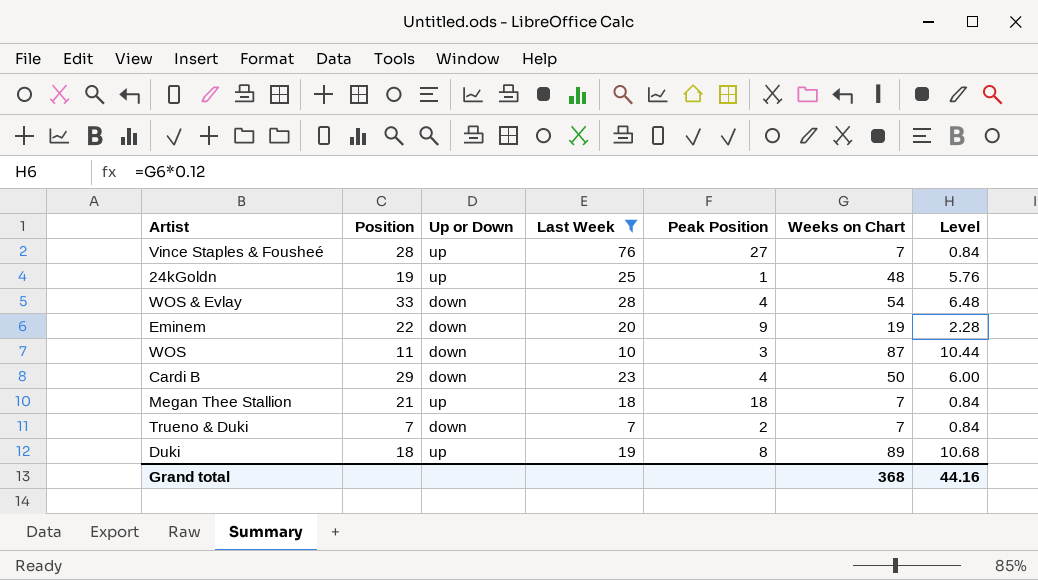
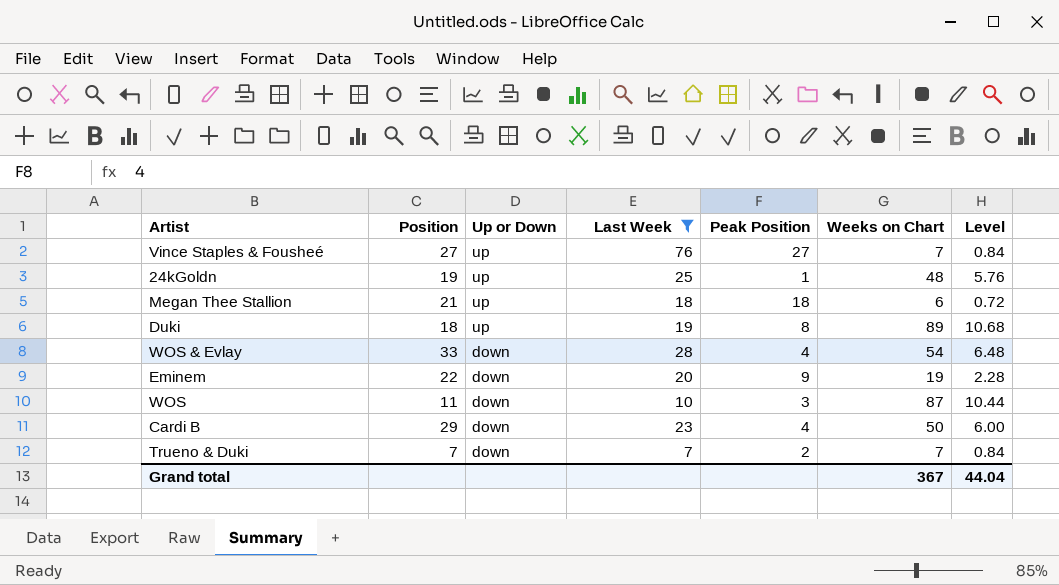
row order: none -> Up or Down descending
Vince Staples & Fousheé | Position: 28 -> 27
Megan Thee Stallion | Weeks on Chart: 7 -> 6
Megan Thee Stallion | Level: 0.84 -> 0.72
Grand total | Weeks on Chart: 368 -> 367
Grand total | Level: 44.16 -> 44.04

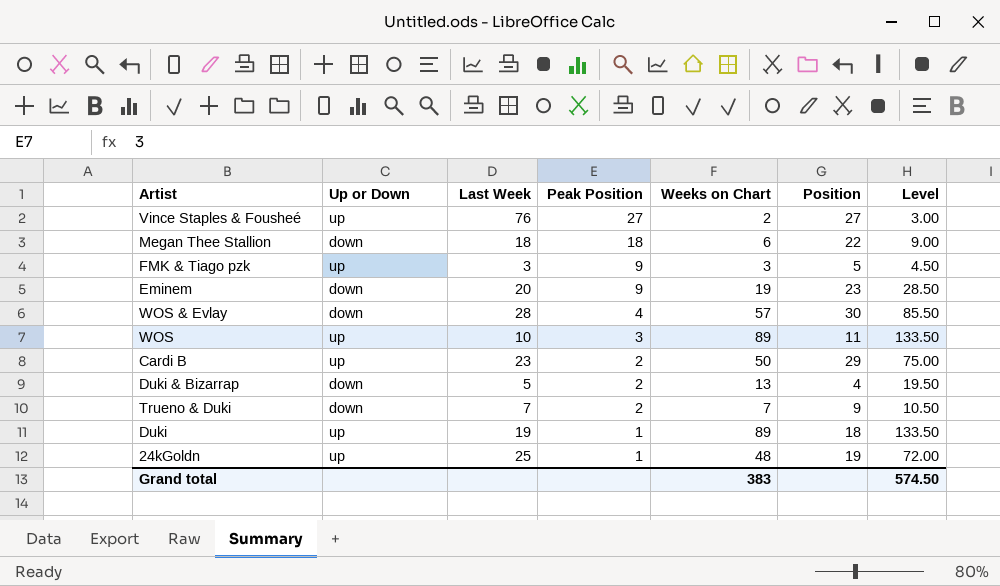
filter: Last Week >= 7 -> none
row order: Up or Down descending -> Peak Position descending
column Position | position: 2 -> 6
column Level | formula: [Weeks on Chart] * 0.12 -> [Weeks on Chart] * 1.5
Vince Staples & Fousheé | Weeks on Chart: 7 -> 2
Megan Thee Stallion | Up or Down: up -> down
Megan Thee Stallion | Position: 21 -> 22
Eminem | Position: 22 -> 23
WOS & Evlay | Weeks on Chart: 54 -> 57
WOS & Evlay | Position: 33 -> 30
WOS | Up or Down: down -> up
WOS | Weeks on Chart: 87 -> 89
Cardi B | Up or Down: down -> up
Cardi B | Peak Position: 4 -> 2
Trueno & Duki | Position: 7 -> 9
Duki | Peak Position: 8 -> 1
Grand total | Weeks on Chart: 367 -> 383
Grand total | Level: 44.04 -> 574.50

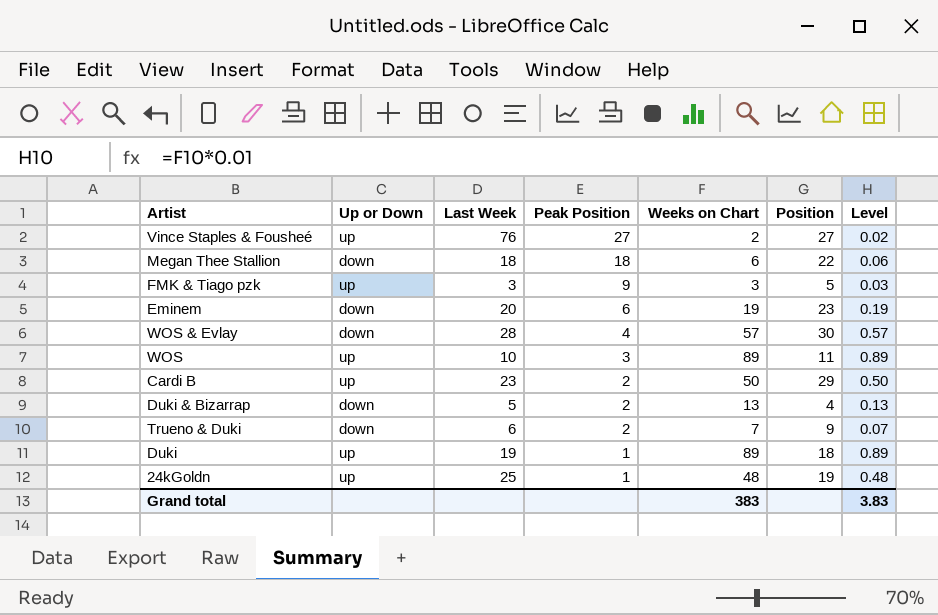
column Level | formula: [Weeks on Chart] * 1.5 -> [Weeks on Chart] * 0.01
Eminem | Peak Position: 9 -> 6
Trueno & Duki | Last Week: 7 -> 6
Grand total | Level: 574.50 -> 3.83

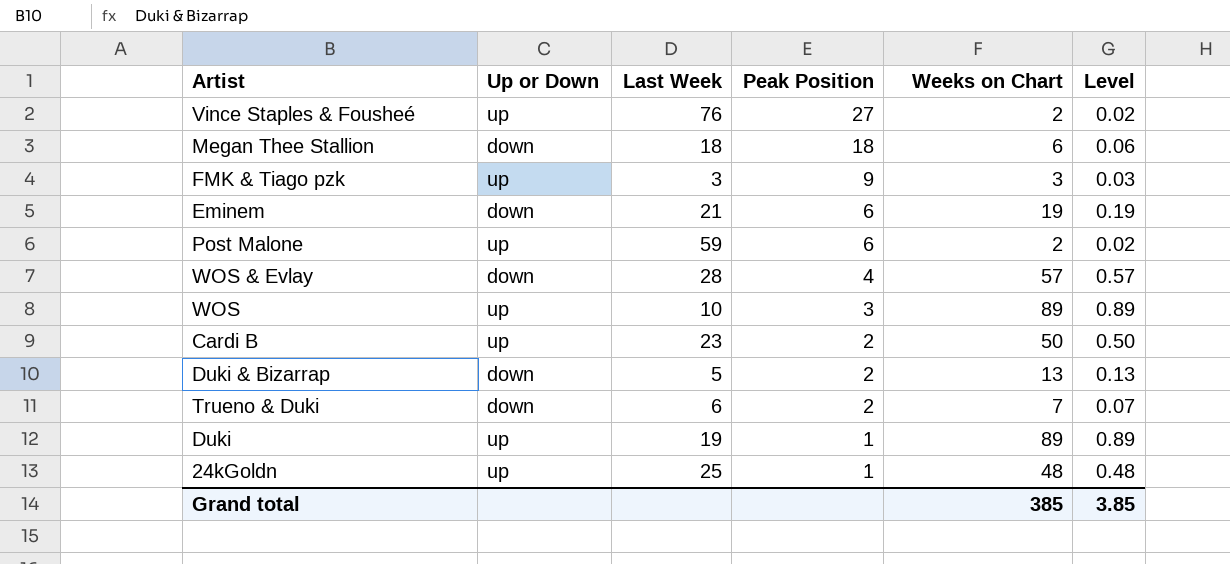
column Position | position: 6 -> none
Eminem | Last Week: 20 -> 21
row Post Malone: none -> up | 59 | 6 | 2 | 0.02
Grand total | Weeks on Chart: 383 -> 385
Grand total | Level: 3.83 -> 3.85

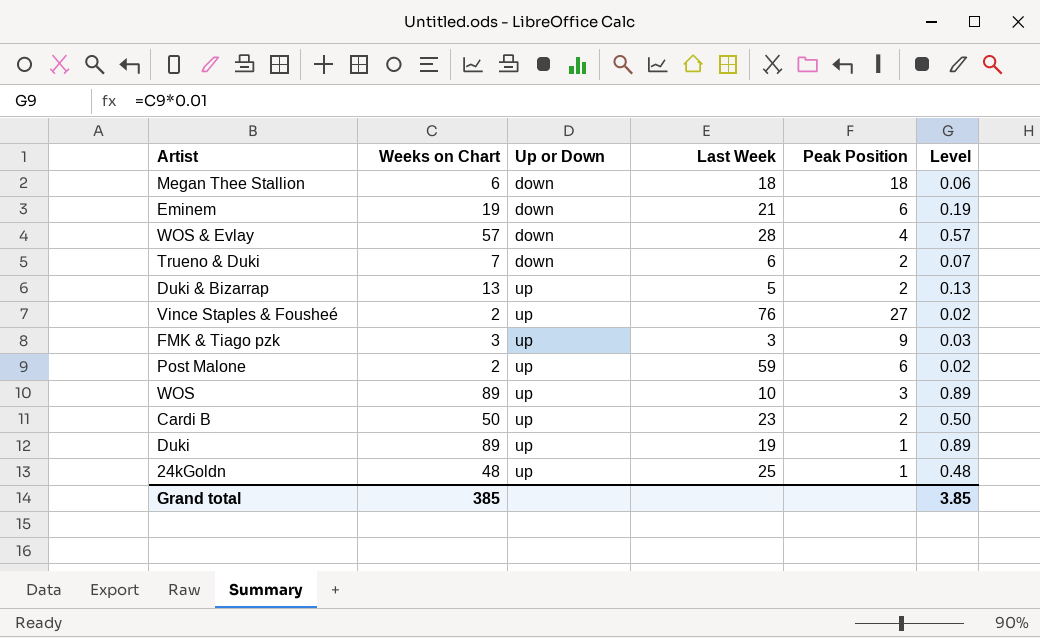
row order: Peak Position descending -> Up or Down ascending
column Weeks on Chart | position: 5 -> 2
Duki & Bizarrap | Up or Down: down -> up

